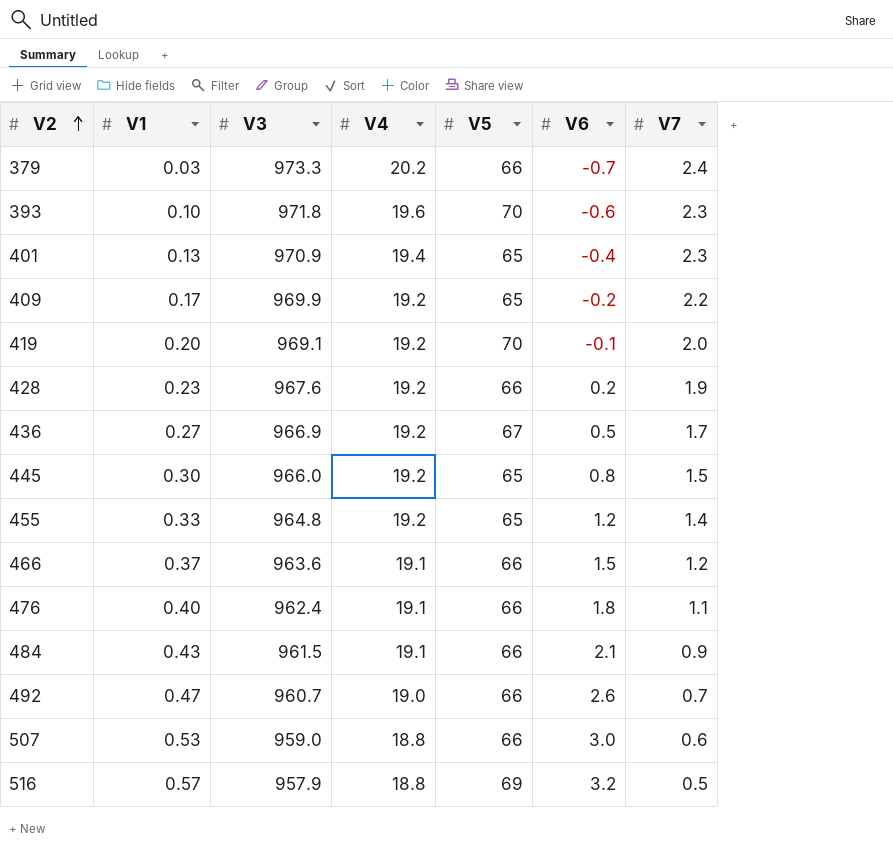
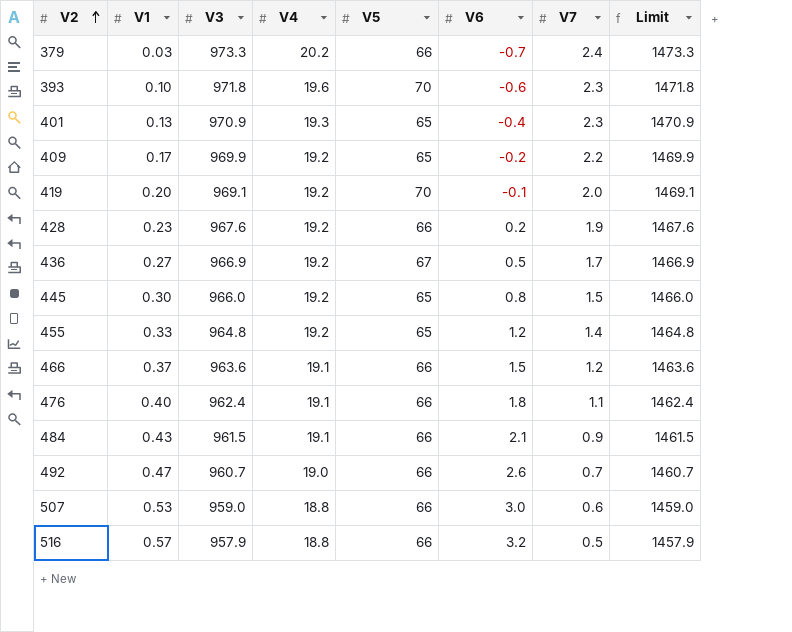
column Limit | formula: none -> [V3] + 500
401 | V4: 19.4 -> 19.3
516 | V5: 69 -> 66

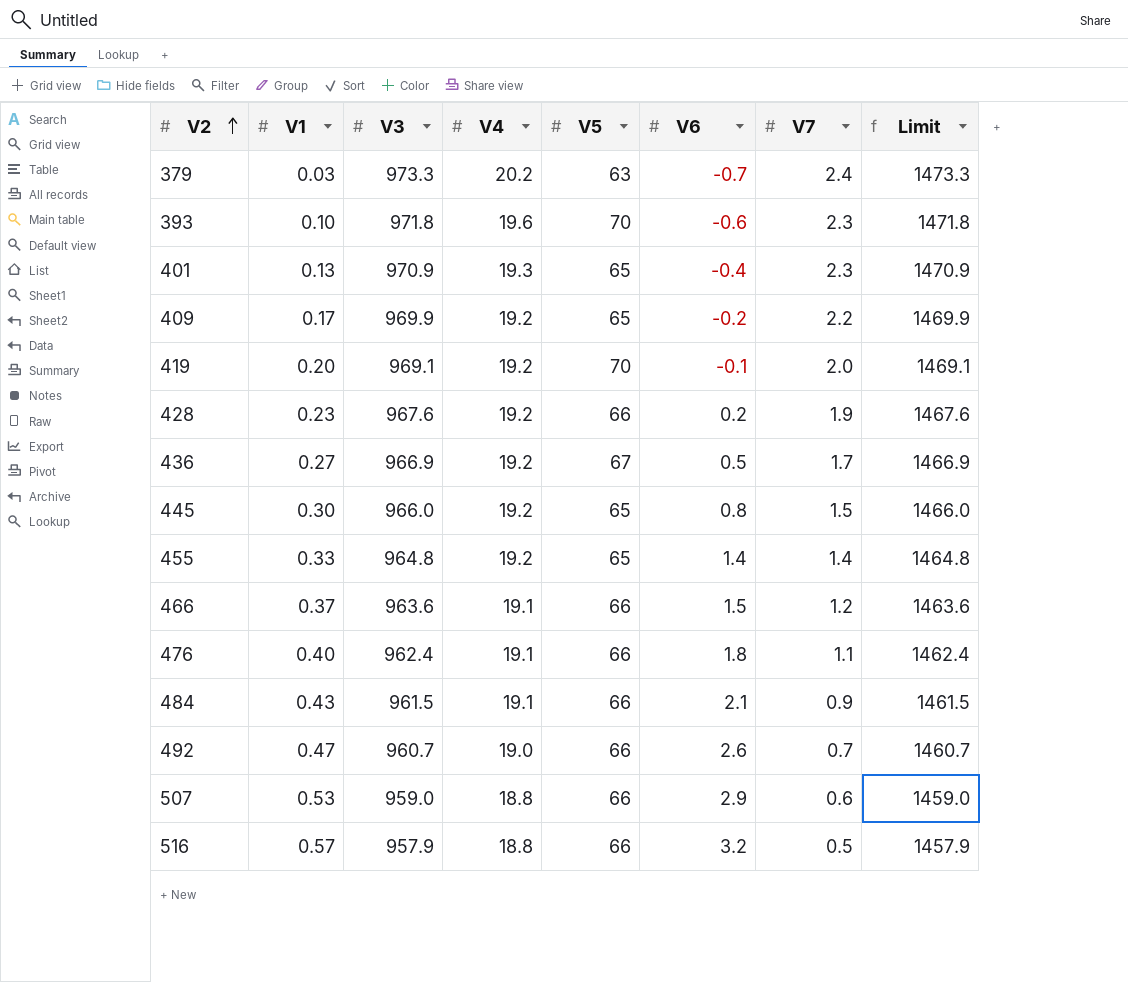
379 | V5: 66 -> 63
455 | V6: 1.2 -> 1.4
507 | V6: 3.0 -> 2.9

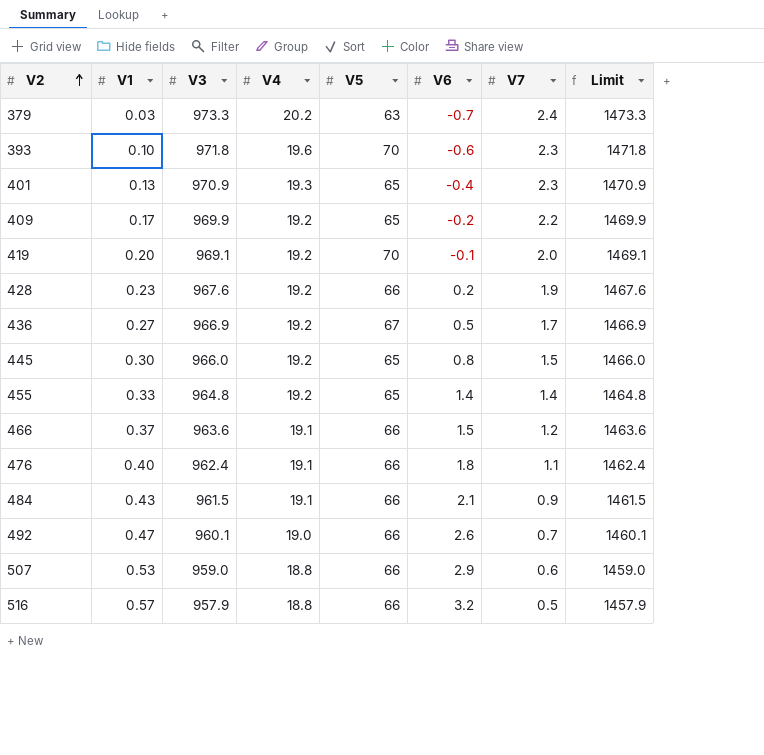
492 | V3: 960.7 -> 960.1
492 | Limit: 1460.7 -> 1460.1

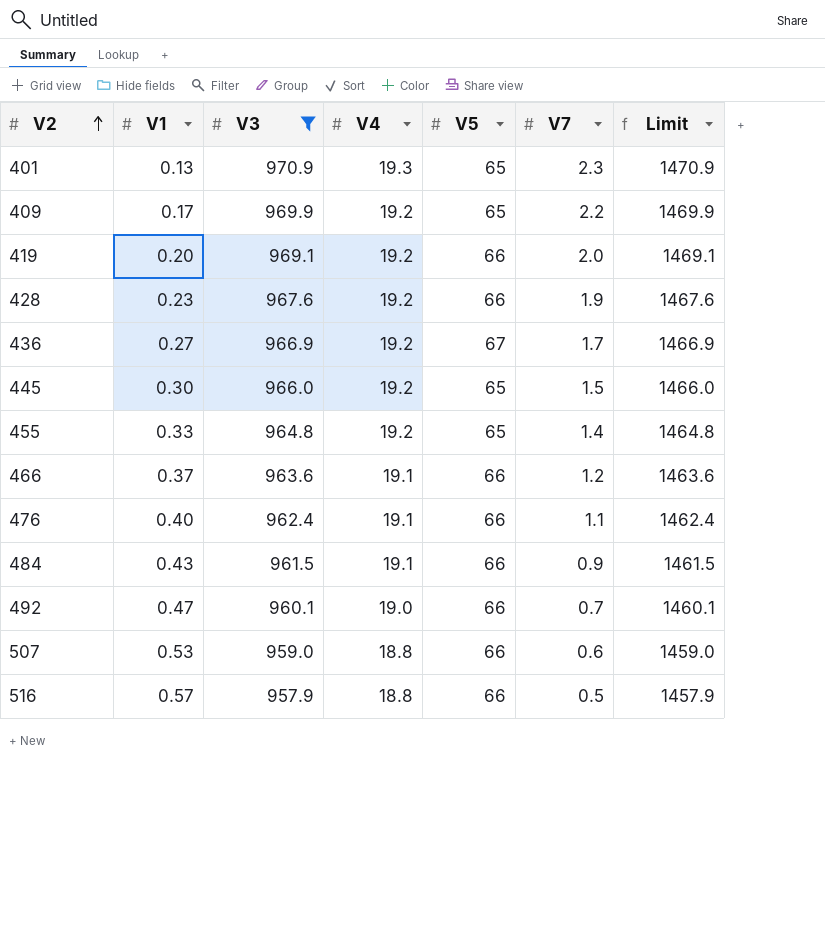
filter: none -> V3 <= 970.9
column V6 | position: 6 -> none
419 | V5: 70 -> 66

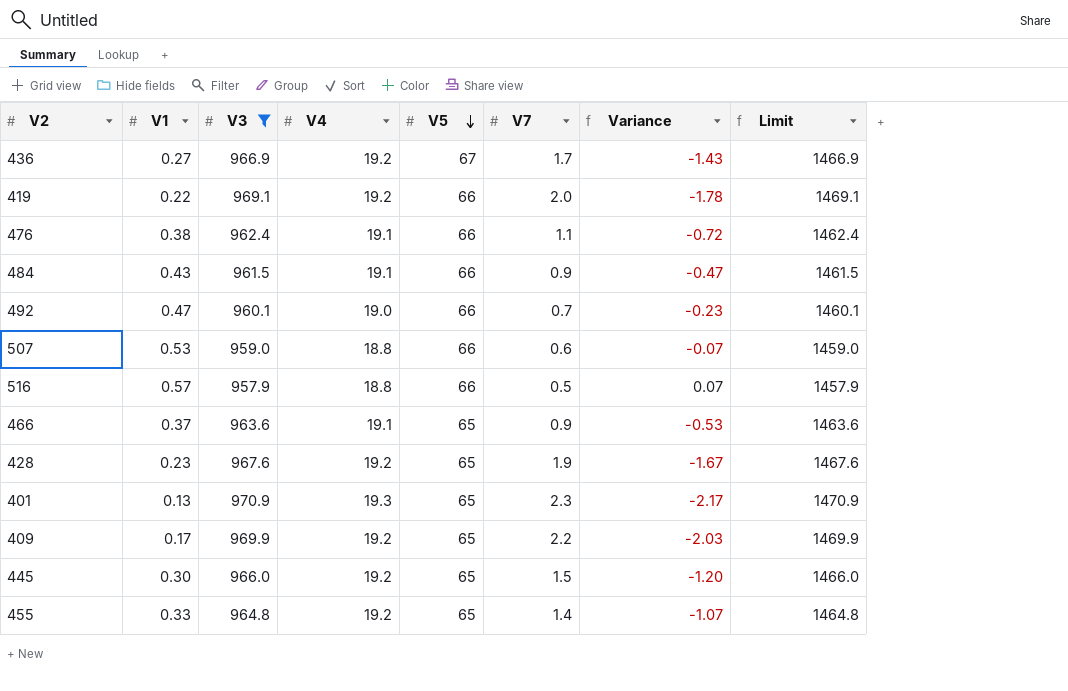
row order: V2 ascending -> V5 descending
column Variance | formula: none -> [V1] - [V7]
419 | V1: 0.20 -> 0.22
476 | V1: 0.40 -> 0.38
466 | V5: 66 -> 65
466 | V7: 1.2 -> 0.9
428 | V5: 66 -> 65

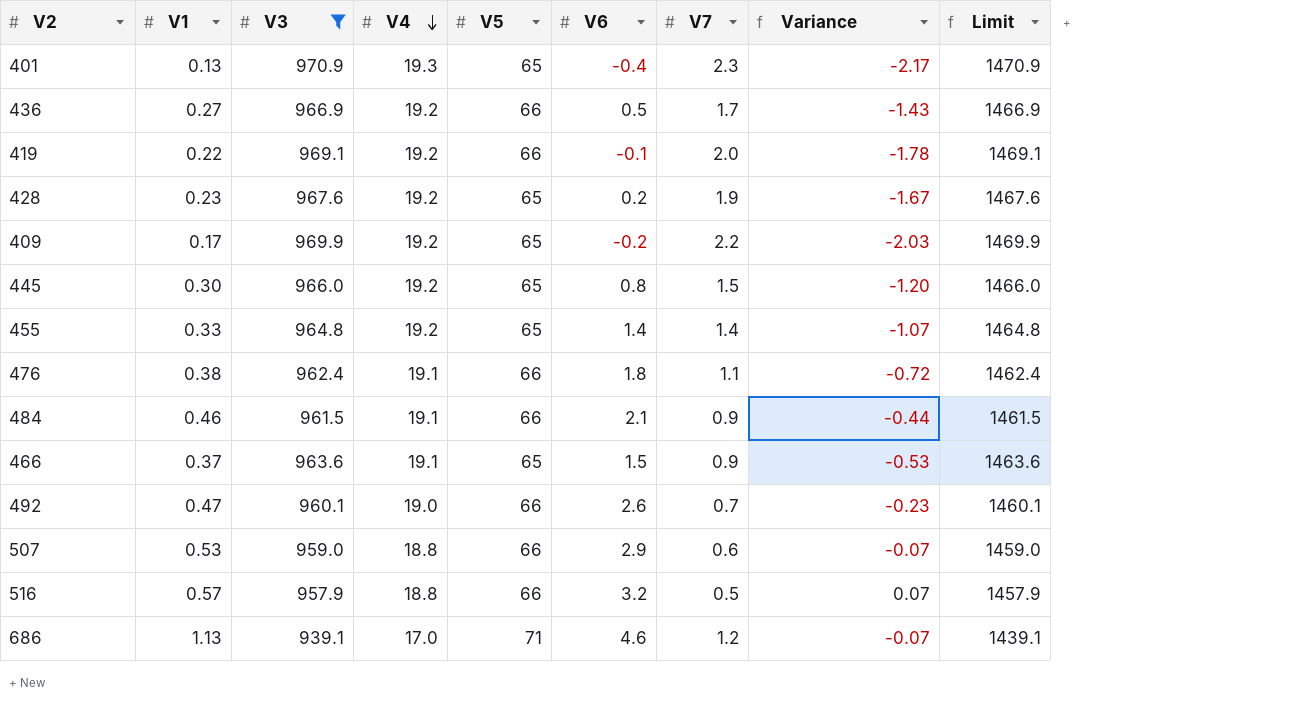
row order: V5 descending -> V4 descending
column V6 | position: none -> 6
436 | V5: 67 -> 66
484 | V1: 0.43 -> 0.46
484 | Variance: -0.47 -> -0.44
row 686: none -> 1.13 | 939.1 | 17.0 | 71 | 4.6 | 1.2 | -0.07 | 1439.1

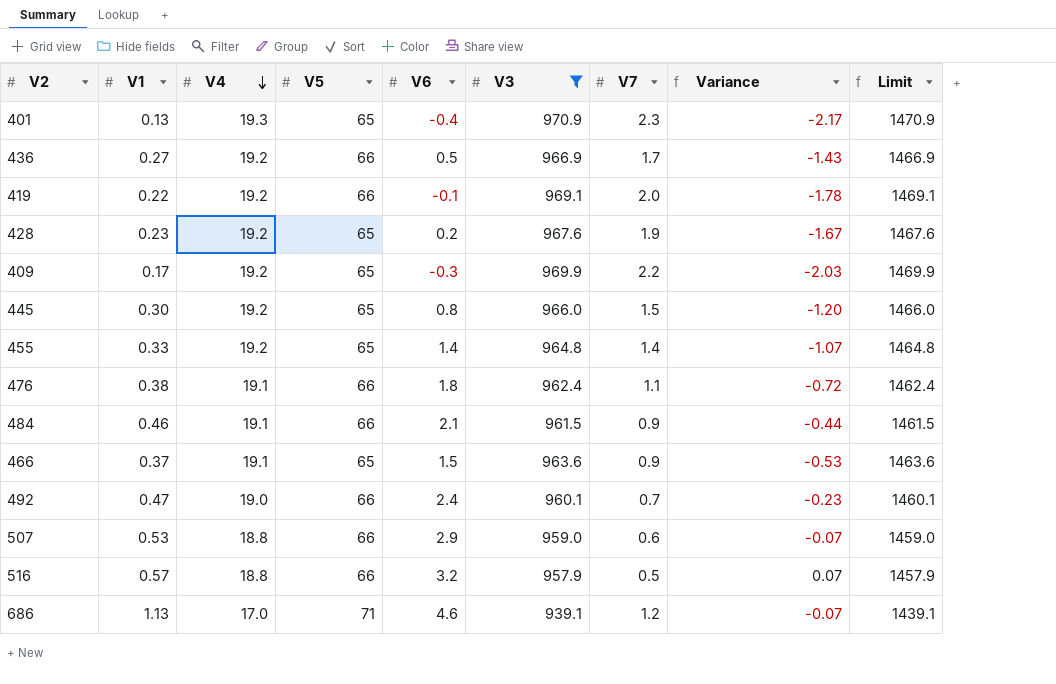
column V3 | position: 3 -> 6
409 | V6: -0.2 -> -0.3
492 | V6: 2.6 -> 2.4

